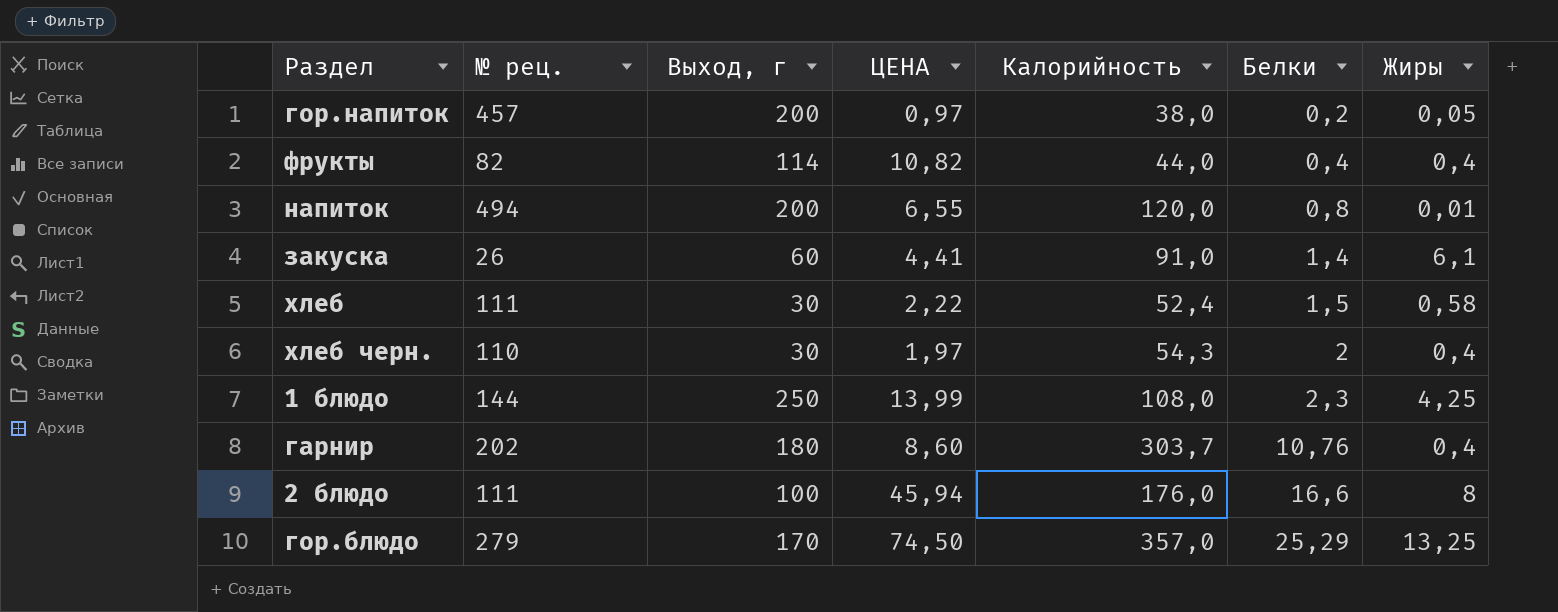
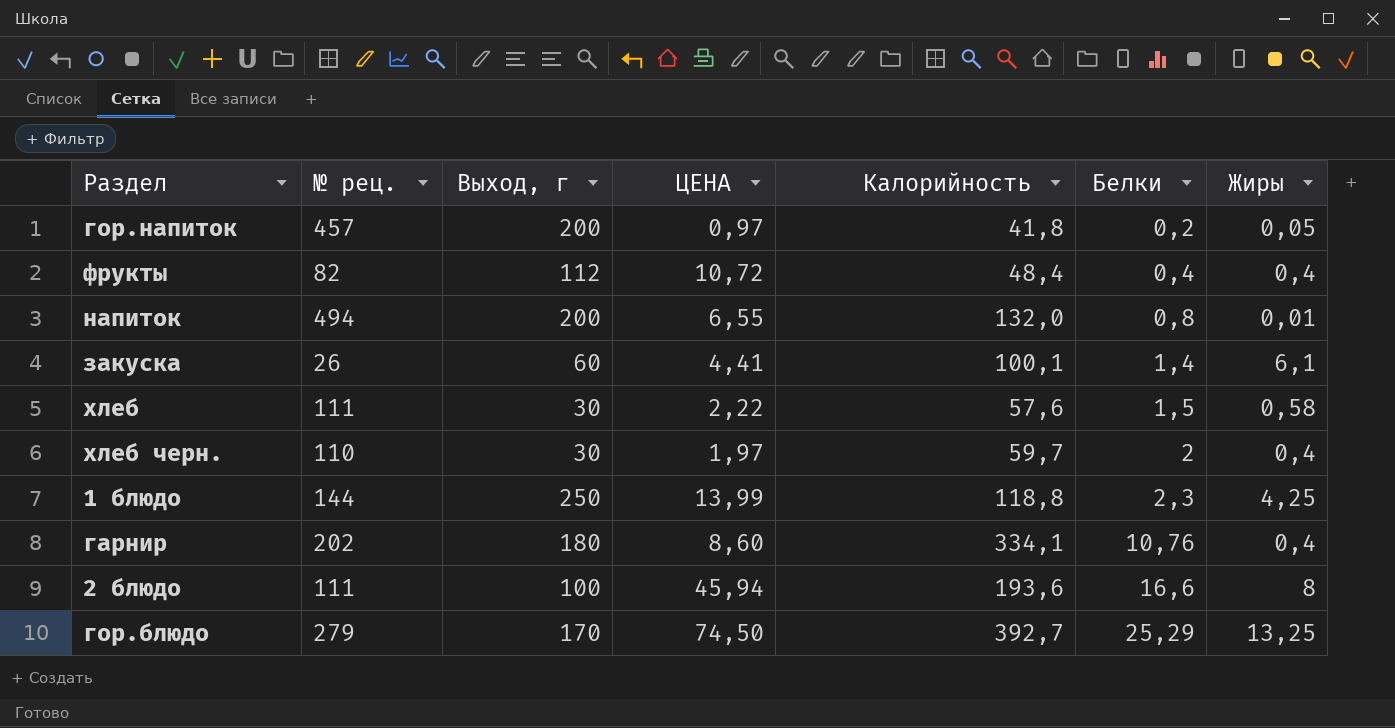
гор.напиток | Калорийность: 38,0 -> 41,8
фрукты | Выход, г: 114 -> 112
фрукты | ЦЕНА: 10,82 -> 10,72
фрукты | Калорийность: 44,0 -> 48,4
напиток | Калорийность: 120,0 -> 132,0
закуска | Калорийность: 91,0 -> 100,1
хлеб | Калорийность: 52,4 -> 57,6
хлеб черн. | Калорийность: 54,3 -> 59,7
1 блюдо | Калорийность: 108,0 -> 118,8
гарнир | Калорийность: 303,7 -> 334,1
2 блюдо | Калорийность: 176,0 -> 193,6
гор.блюдо | Калорийность: 357,0 -> 392,7

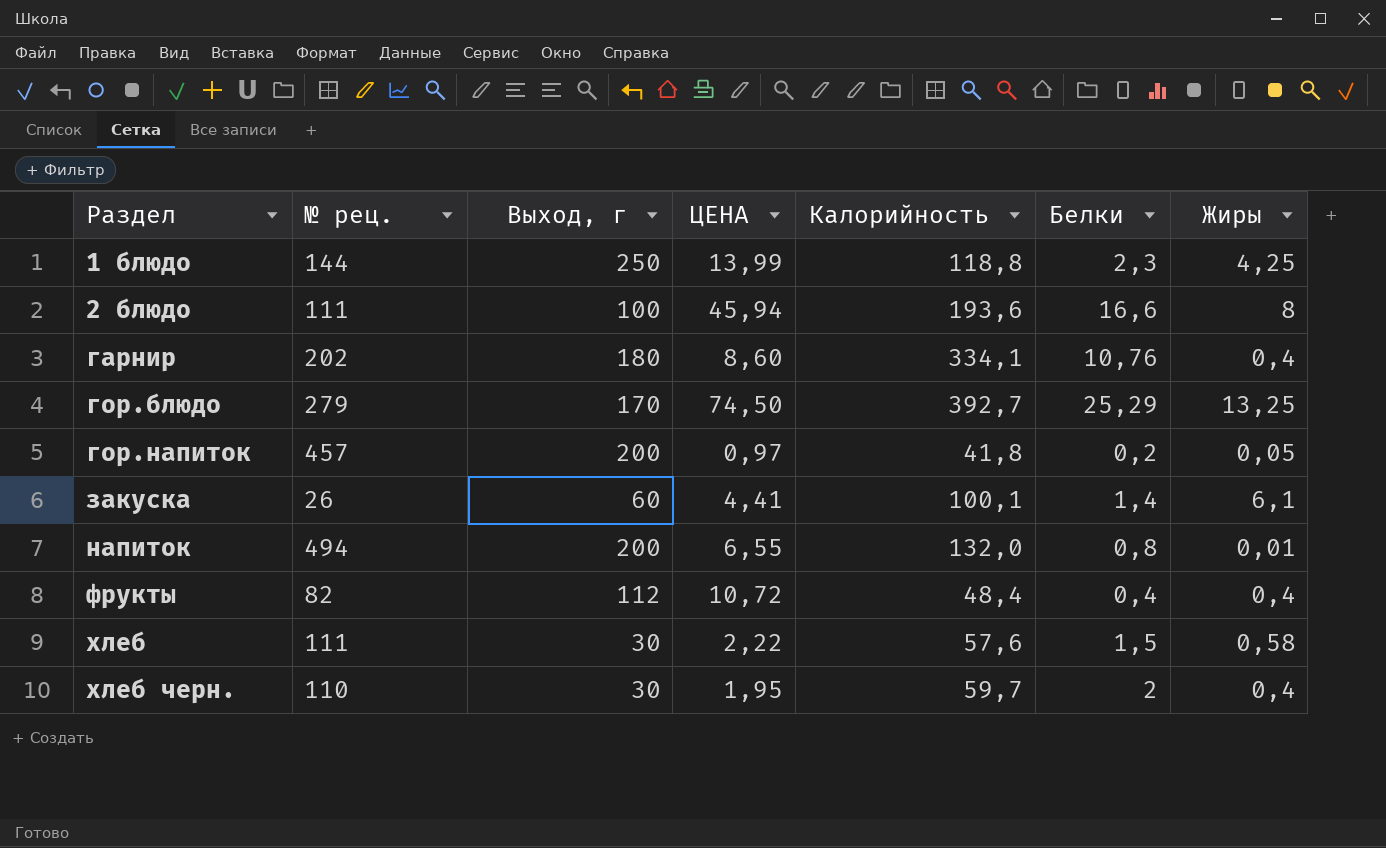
row order: Белки ascending -> Раздел ascending
хлеб черн. | ЦЕНА: 1,97 -> 1,95

